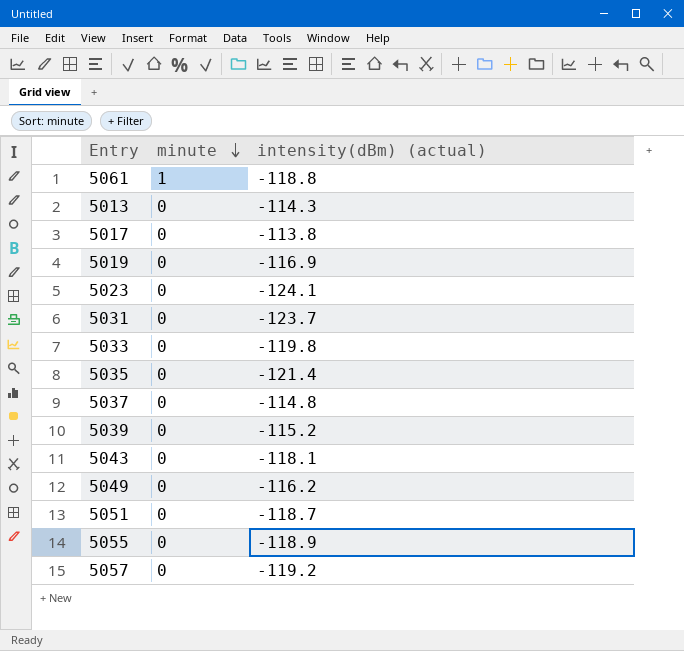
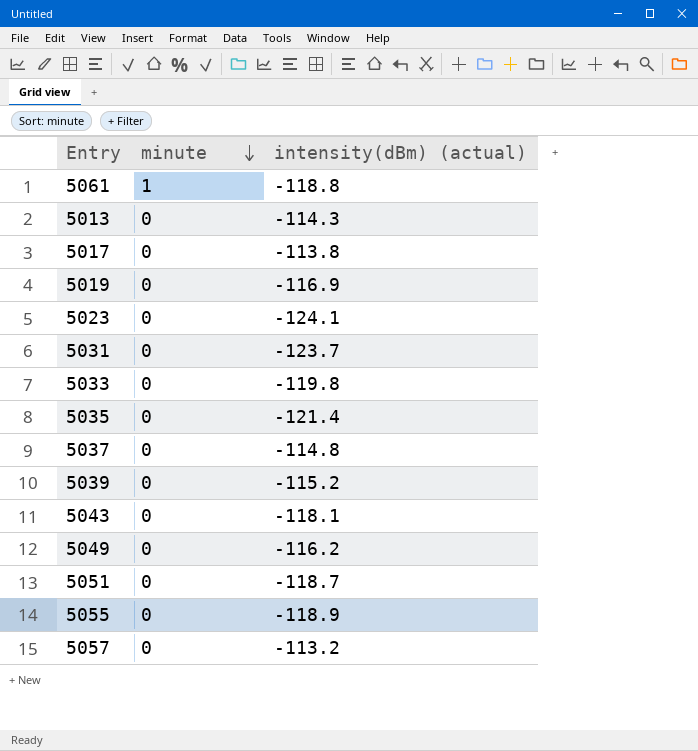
5057 | intensity(dBm) (actual): -119.2 -> -113.2

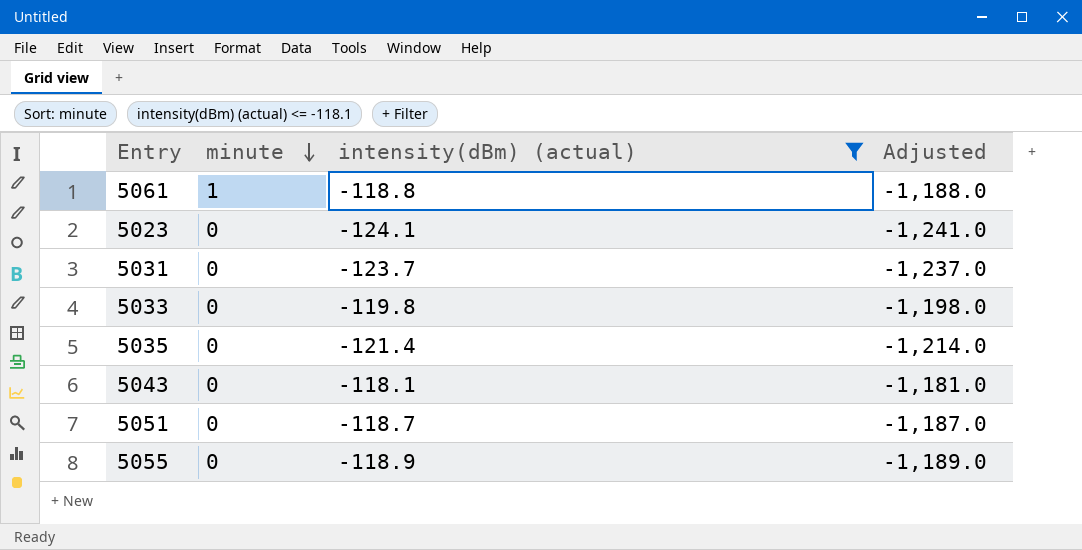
filter: none -> intensity(dBm) (actual) <= -118.1
column Adjusted | formula: none -> [intensity(dBm) (actual)] * 10

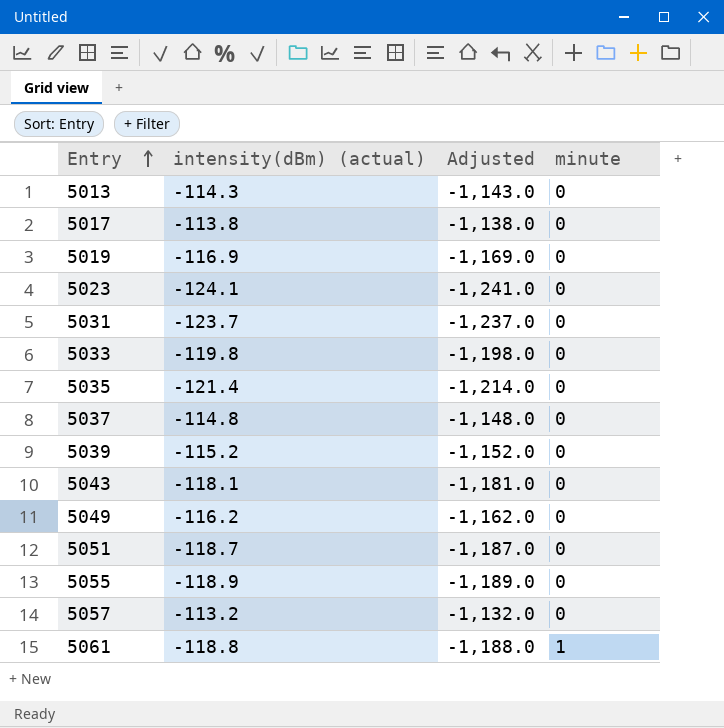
filter: intensity(dBm) (actual) <= -118.1 -> none
row order: minute descending -> Entry ascending
column minute | position: 2 -> 4

